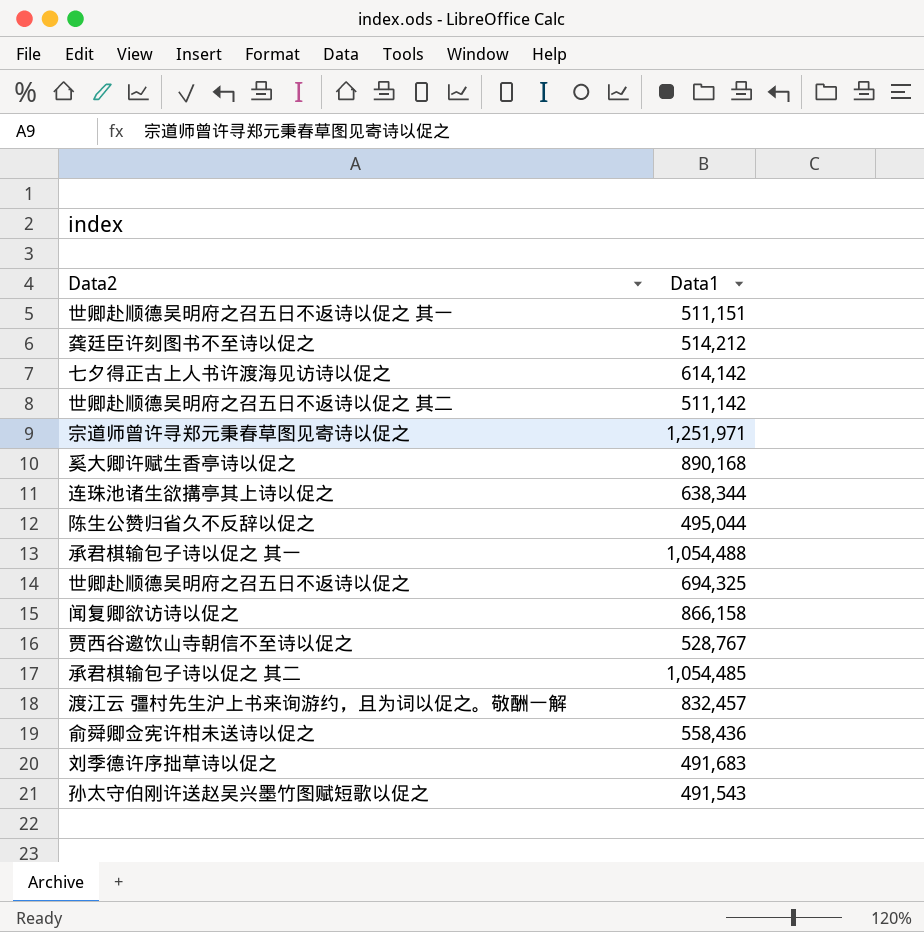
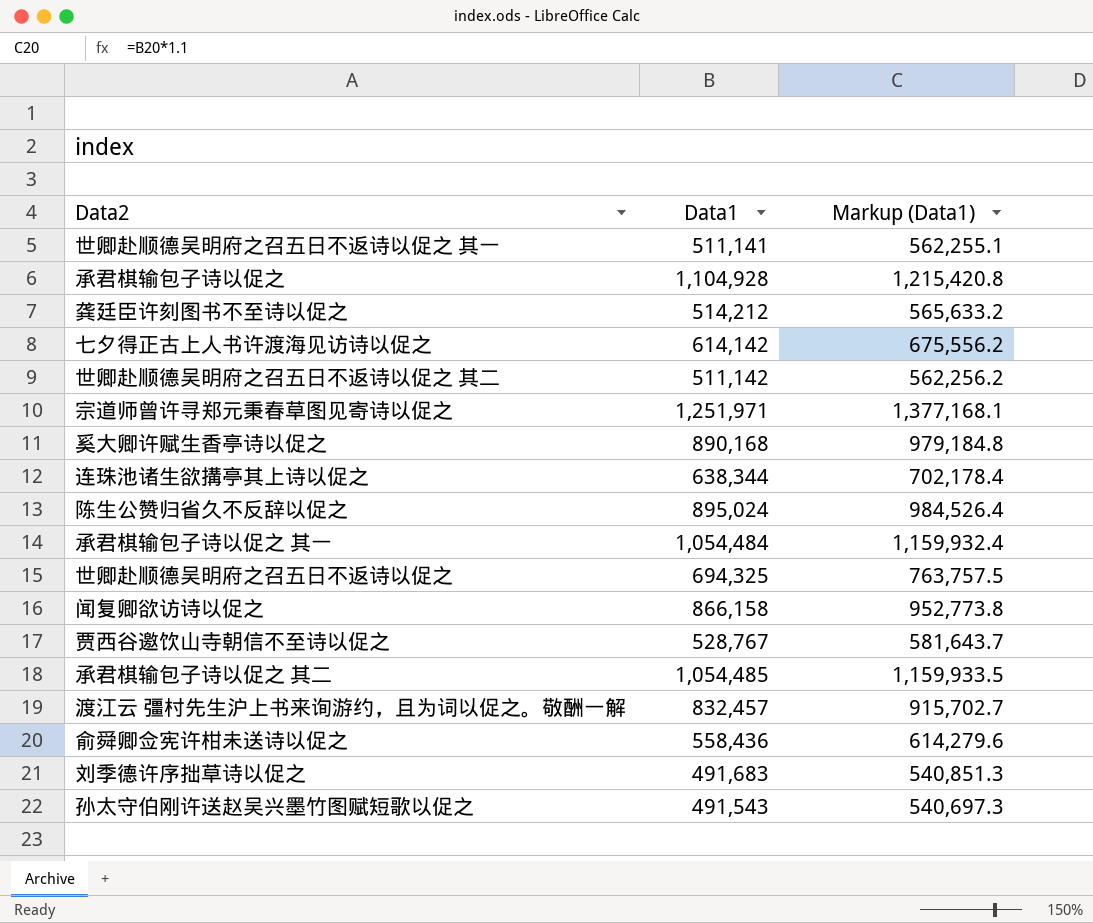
column Markup (Data1) | formula: none -> [Data1] * 1.1
世卿赴顺德吴明府之召五日不返诗以促之 其一 | Data1: 511,151 -> 511,141
row 承君棋输包子诗以促之: none -> 1,104,928 | 1,215,420.8
陈生公赞归省久不反辞以促之 | Data1: 495,044 -> 895,024
承君棋输包子诗以促之 其一 | Data1: 1,054,488 -> 1,054,484

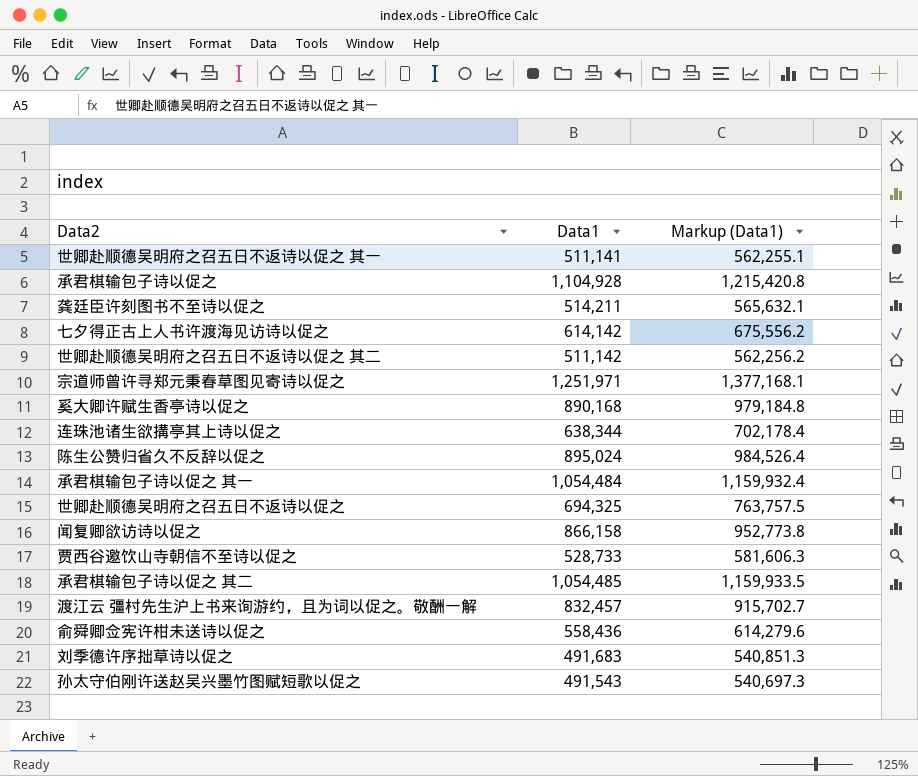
龚廷臣许刻图书不至诗以促之 | Data1: 514,212 -> 514,211
龚廷臣许刻图书不至诗以促之 | Markup (Data1): 565,633.2 -> 565,632.1
贾西谷邀饮山寺朝信不至诗以促之 | Data1: 528,767 -> 528,733
贾西谷邀饮山寺朝信不至诗以促之 | Markup (Data1): 581,643.7 -> 581,606.3

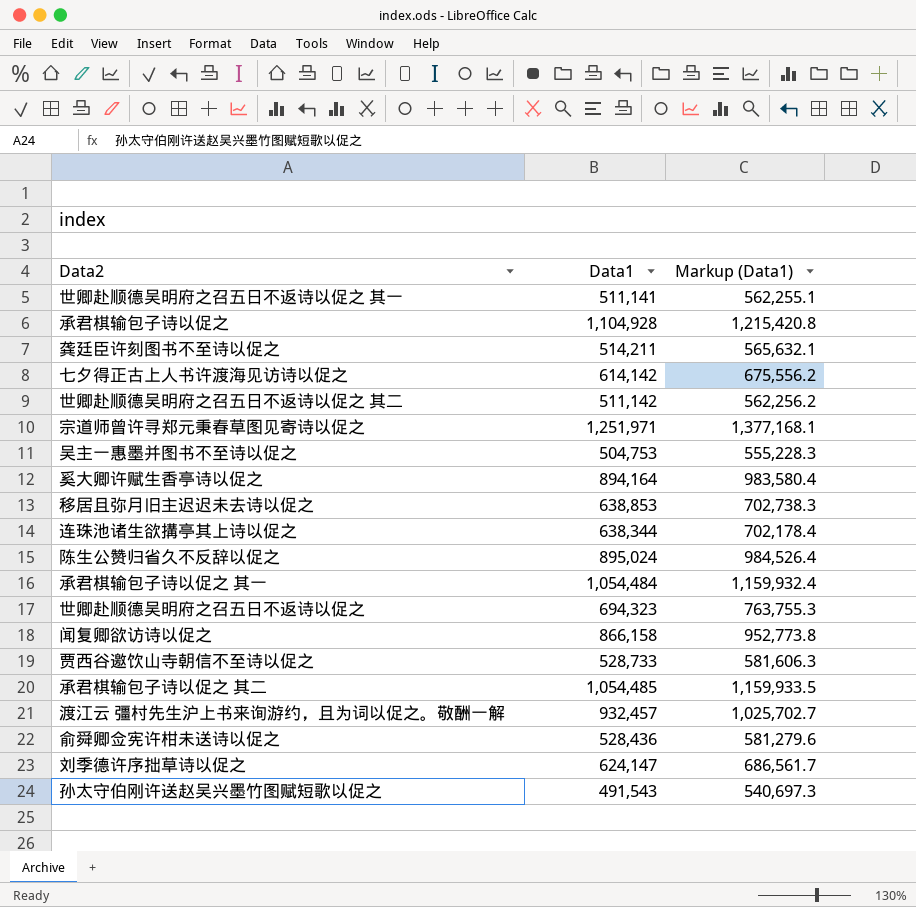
row 吴主一惠墨并图书不至诗以促之: none -> 504,753 | 555,228.3
奚大卿许赋生香亭诗以促之 | Data1: 890,168 -> 894,164
奚大卿许赋生香亭诗以促之 | Markup (Data1): 979,184.8 -> 983,580.4
row 移居且弥月旧主迟迟未去诗以促之: none -> 638,853 | 702,738.3
世卿赴顺德吴明府之召五日不返诗以促之 | Data1: 694,325 -> 694,323
世卿赴顺德吴明府之召五日不返诗以促之 | Markup (Data1): 763,757.5 -> 763,755.3
渡江云 彊村先生沪上书来询游约，且为词以促之。敬酬一解 | Data1: 832,457 -> 932,457
渡江云 彊村先生沪上书来询游约，且为词以促之。敬酬一解 | Markup (Data1): 915,702.7 -> 1,025,702.7
俞舜卿佥宪许柑未送诗以促之 | Data1: 558,436 -> 528,436
俞舜卿佥宪许柑未送诗以促之 | Markup (Data1): 614,279.6 -> 581,279.6
刘季德许序拙草诗以促之 | Data1: 491,683 -> 624,147
刘季德许序拙草诗以促之 | Markup (Data1): 540,851.3 -> 686,561.7

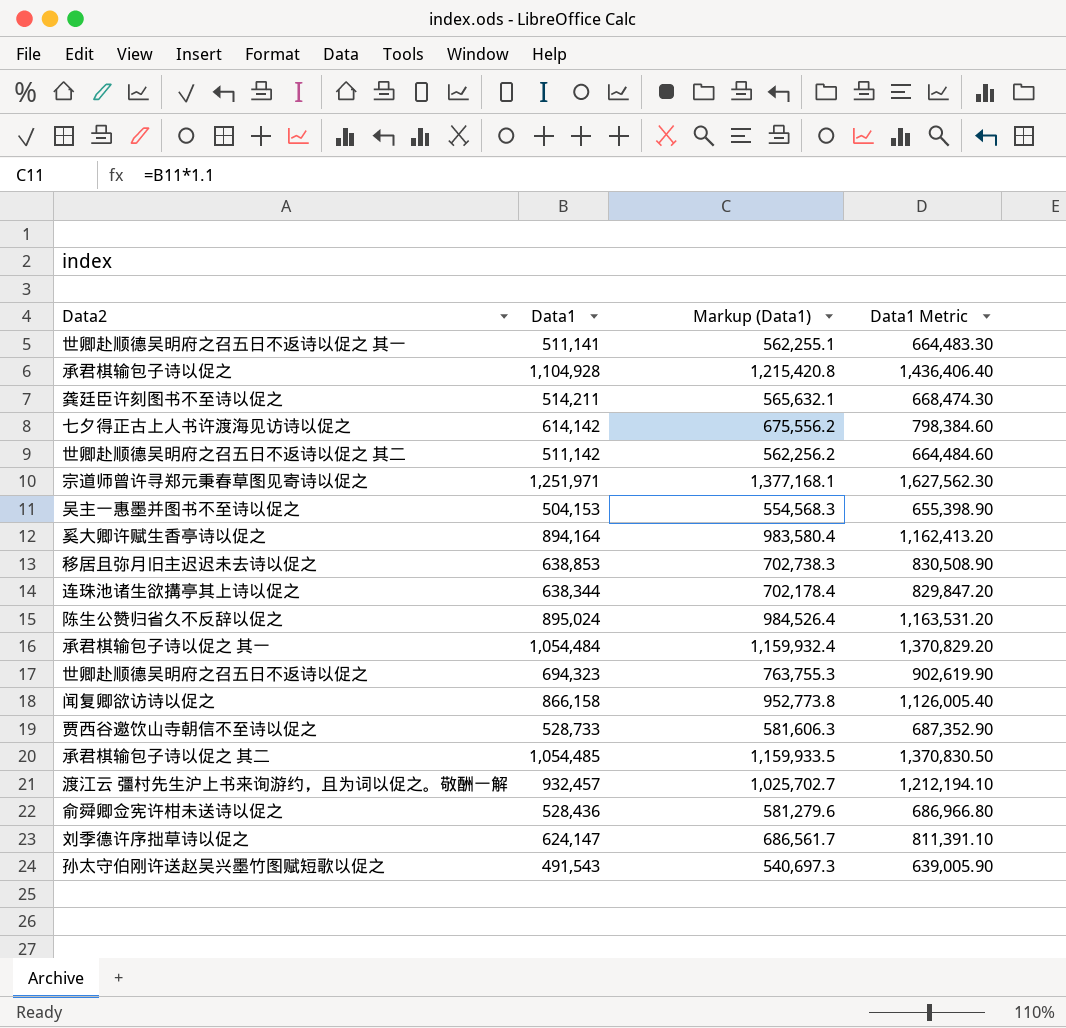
column Data1 Metric | formula: none -> [Data1] * 1.3
吴主一惠墨并图书不至诗以促之 | Data1: 504,753 -> 504,153
吴主一惠墨并图书不至诗以促之 | Markup (Data1): 555,228.3 -> 554,568.3

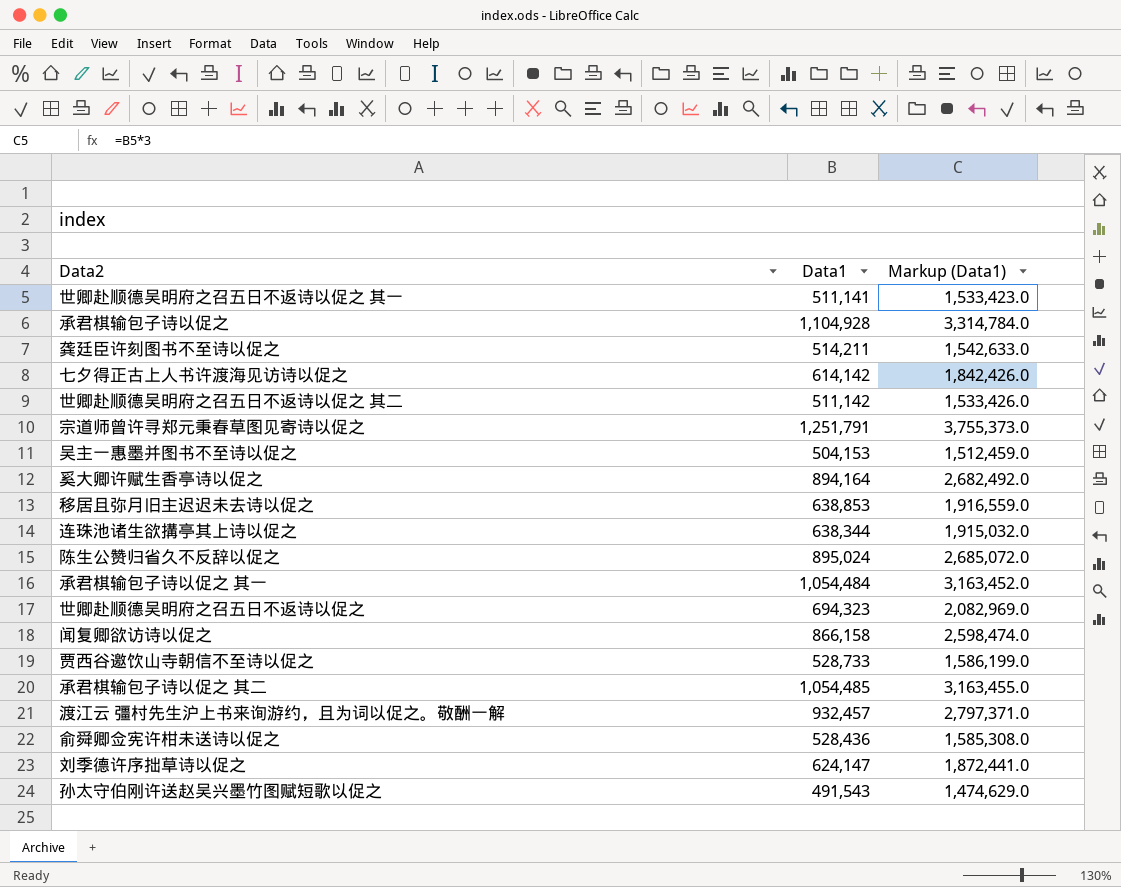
column Data1 Metric | formula: [Data1] * 1.3 -> none
column Markup (Data1) | formula: [Data1] * 1.1 -> [Data1] * 3
宗道师曾许寻郑元秉春草图见寄诗以促之 | Data1: 1,251,971 -> 1,251,791

